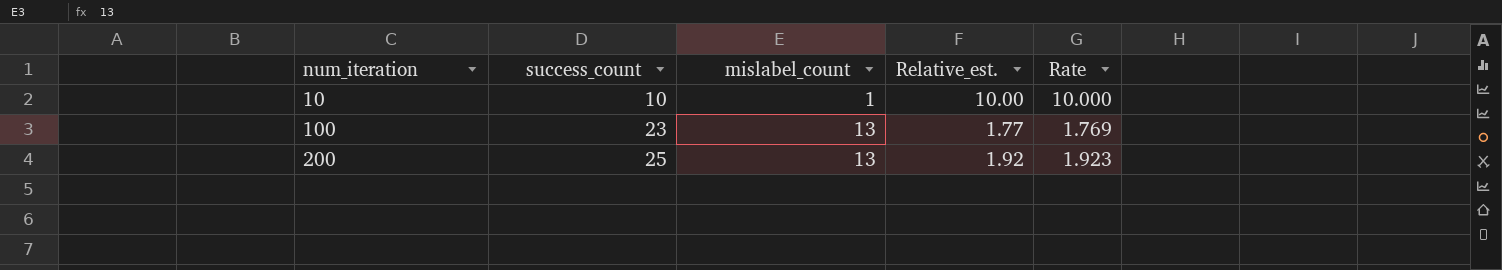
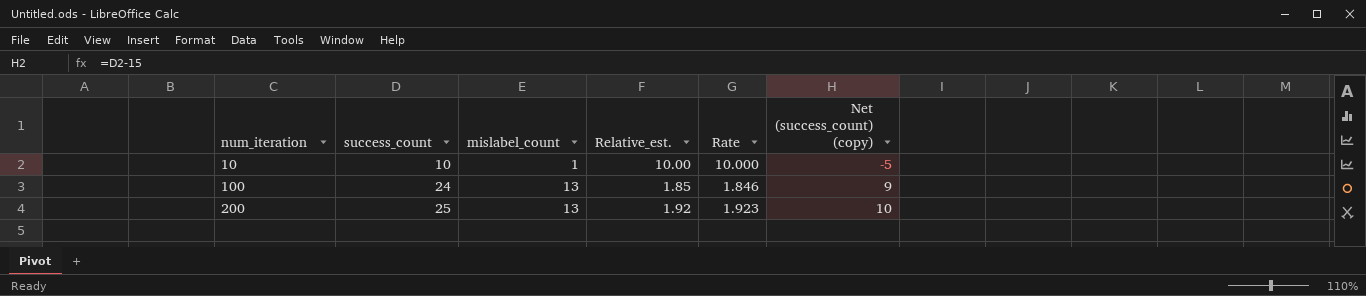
column Net (success_count) (copy) | formula: none -> [success_count] - 15
100 | success_count: 23 -> 24
100 | Relative_est.: 1.77 -> 1.85
100 | Rate: 1.769 -> 1.846

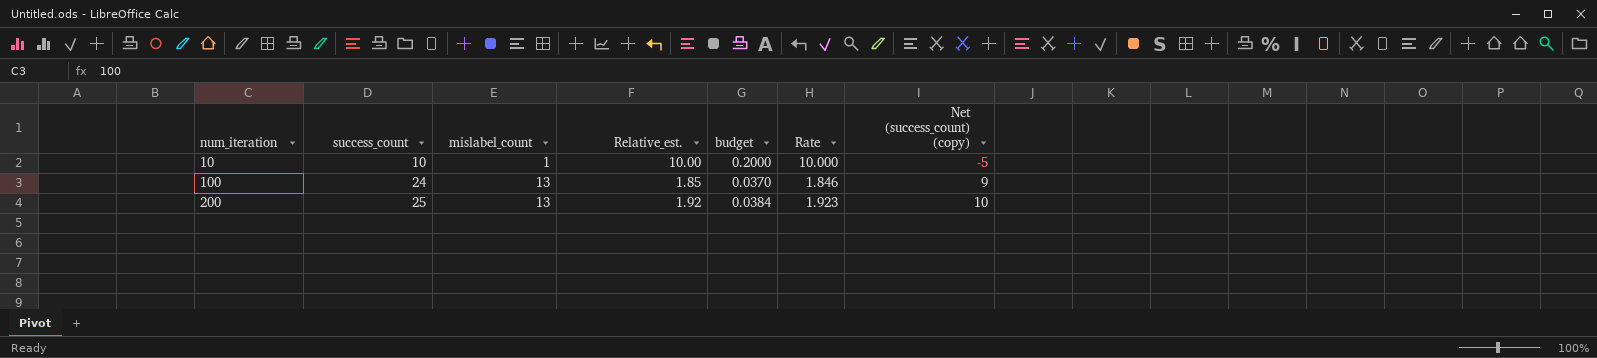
column budget | formula: none -> [Relative_est.] * 0.02

